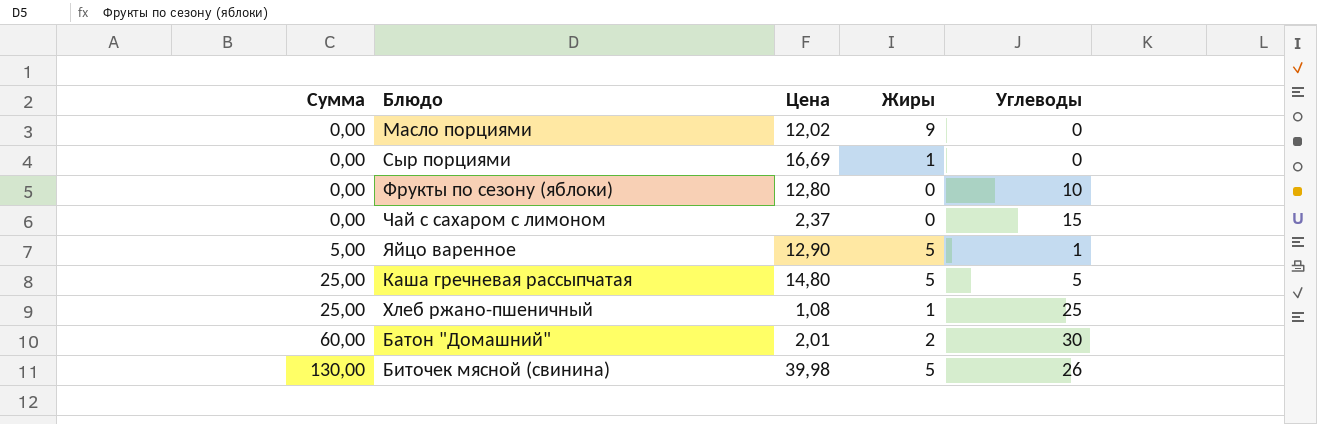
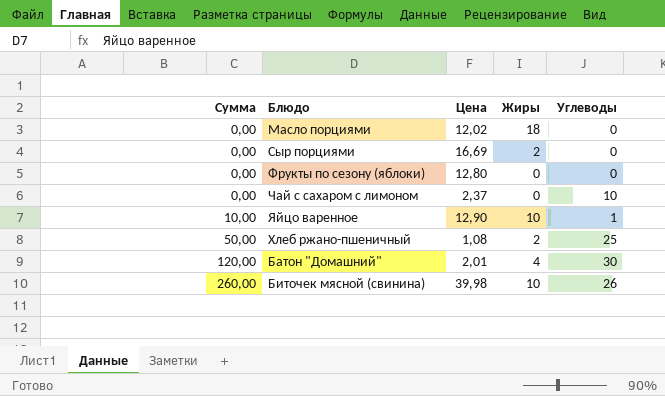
row Каша гречневая рассыпчатая: 25,00 | 14,80 | 5 | 5 -> none
Масло порциями | Жиры: 9 -> 18
Сыр порциями | Жиры: 1 -> 2
Фрукты по сезону (яблоки) | Углеводы: 10 -> 0
Чай с сахаром с лимоном | Углеводы: 15 -> 10
Яйцо варенное | Сумма: 5,00 -> 10,00
Яйцо варенное | Жиры: 5 -> 10
Хлеб ржано-пшеничный | Сумма: 25,00 -> 50,00
Хлеб ржано-пшеничный | Жиры: 1 -> 2
Батон "Домашний" | Сумма: 60,00 -> 120,00
Батон "Домашний" | Жиры: 2 -> 4
Биточек мясной (свинина) | Сумма: 130,00 -> 260,00
Биточек мясной (свинина) | Жиры: 5 -> 10

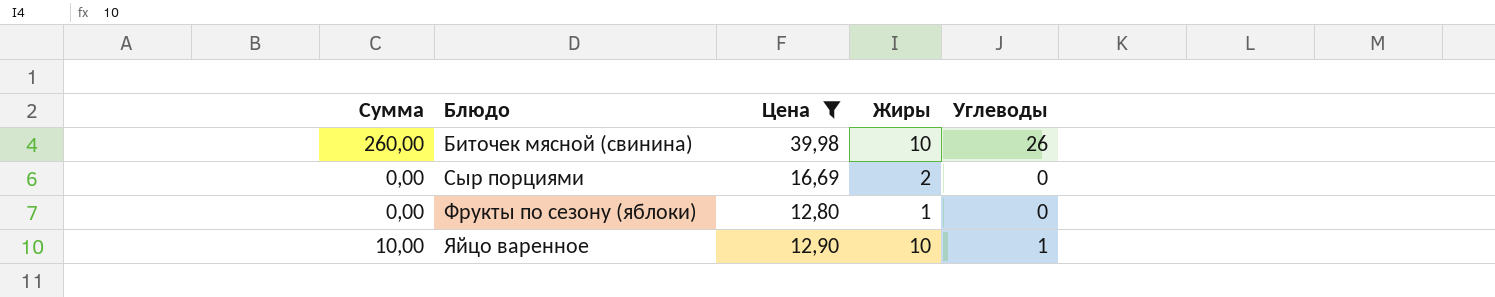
filter: none -> Цена >= 12,80
row order: Сумма ascending -> Блюдо ascending
Фрукты по сезону (яблоки) | Жиры: 0 -> 1

